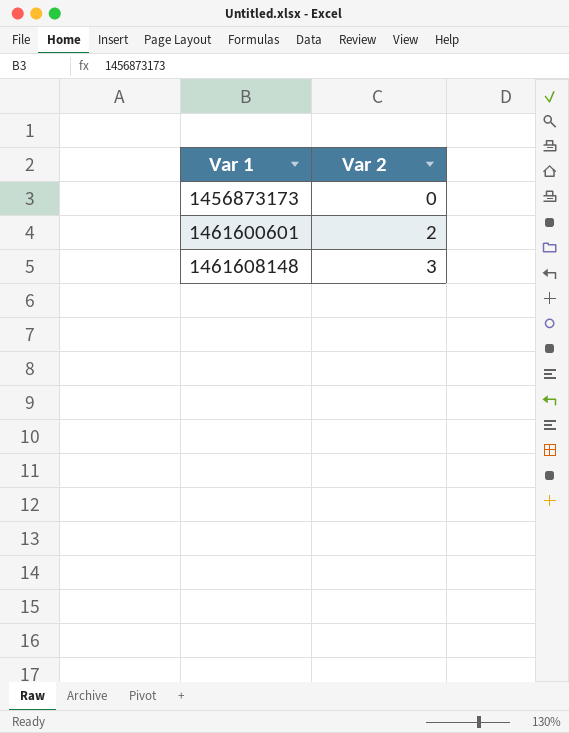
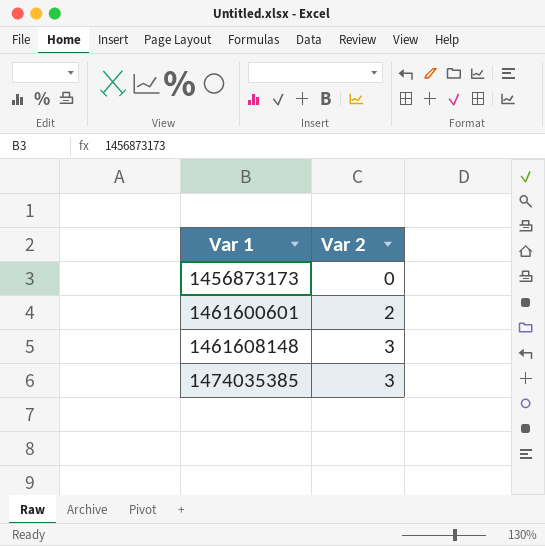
row 1474035385: none -> 3

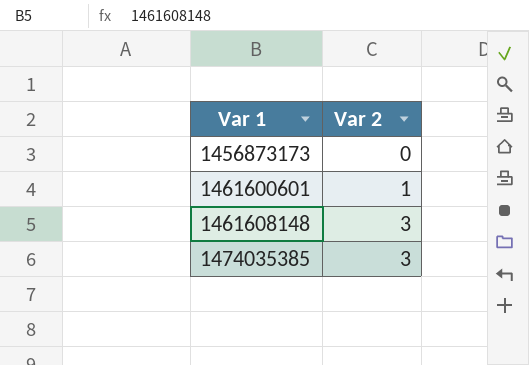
1461600601 | Var 2: 2 -> 1

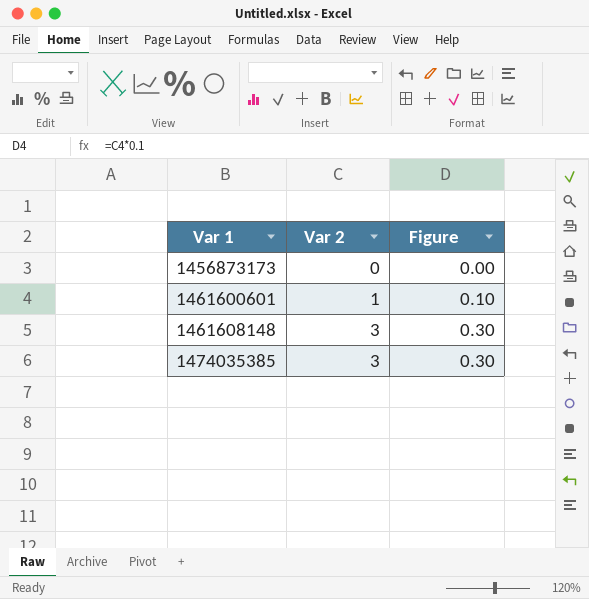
column Figure | formula: none -> [Var 2] * 0.1

